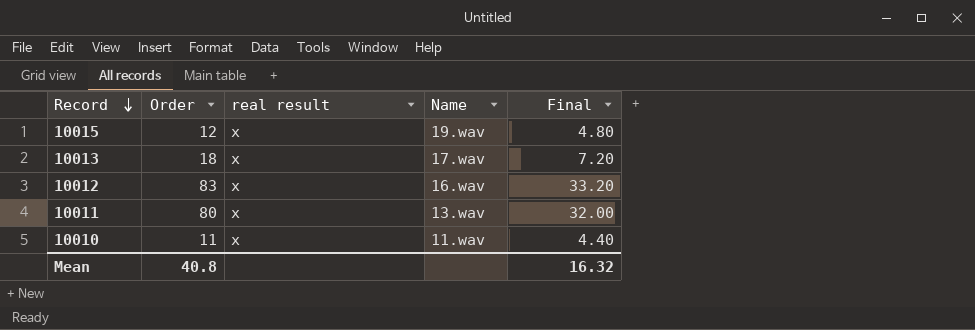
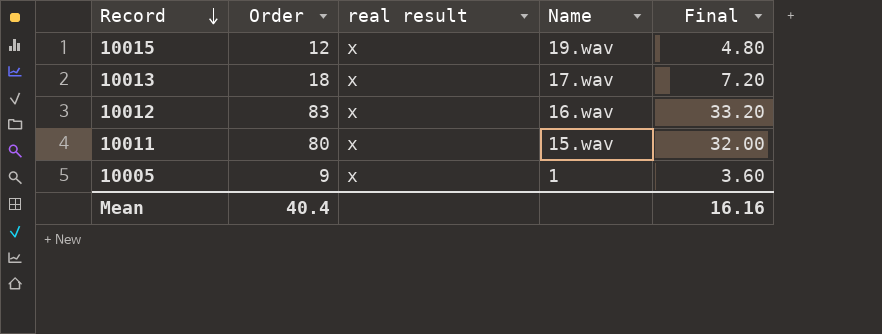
row 10010: 11 | x | 11.wav | 4.40 -> none
10011 | Name: 13.wav -> 15.wav
row 10005: none -> 9 | x | 1 | 3.60
Mean | Order: 40.8 -> 40.4
Mean | Final: 16.32 -> 16.16

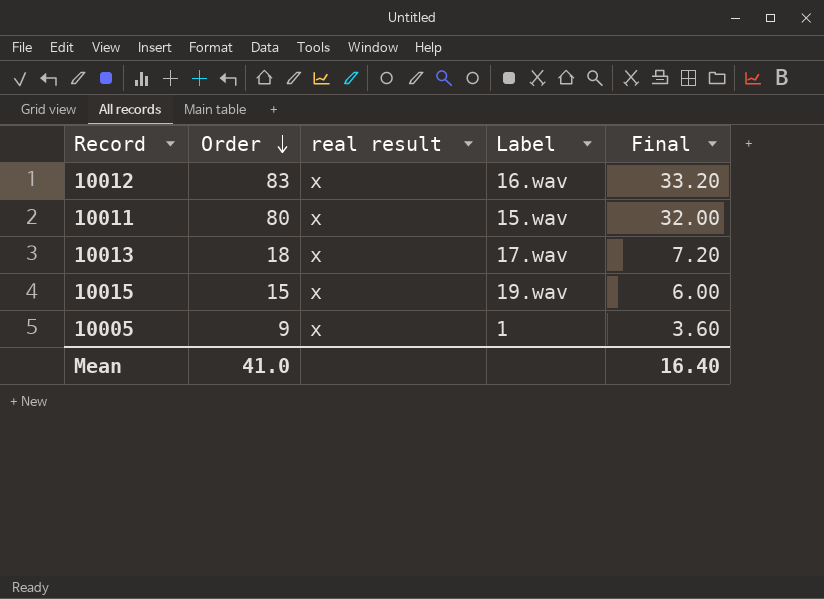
row order: Record descending -> Order descending
column name: Name -> Label
10015 | Order: 12 -> 15
10015 | Final: 4.80 -> 6.00
Mean | Order: 40.4 -> 41.0
Mean | Final: 16.16 -> 16.40

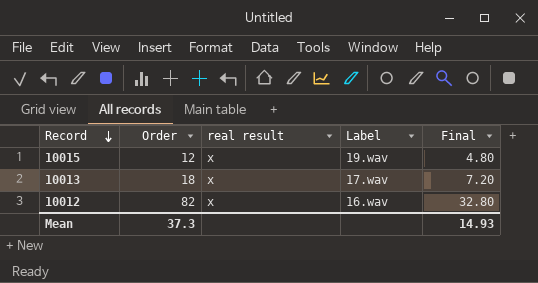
row order: Order descending -> Record descending
row 10011: 80 | x | 15.wav | 32.00 -> none
row 10005: 9 | x | 1 | 3.60 -> none
10015 | Order: 15 -> 12
10015 | Final: 6.00 -> 4.80
10012 | Order: 83 -> 82
10012 | Final: 33.20 -> 32.80
Mean | Order: 41.0 -> 37.3
Mean | Final: 16.40 -> 14.93

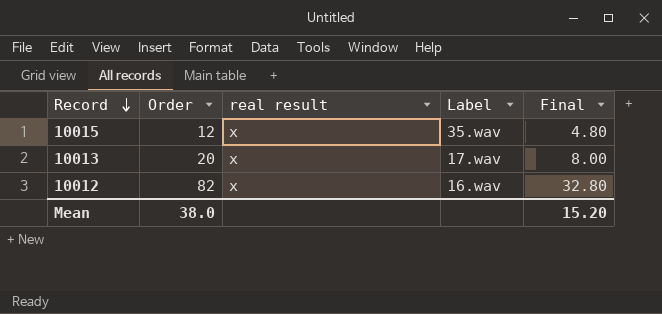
10015 | Label: 19.wav -> 35.wav
10013 | Order: 18 -> 20
10013 | Final: 7.20 -> 8.00
Mean | Order: 37.3 -> 38.0
Mean | Final: 14.93 -> 15.20

